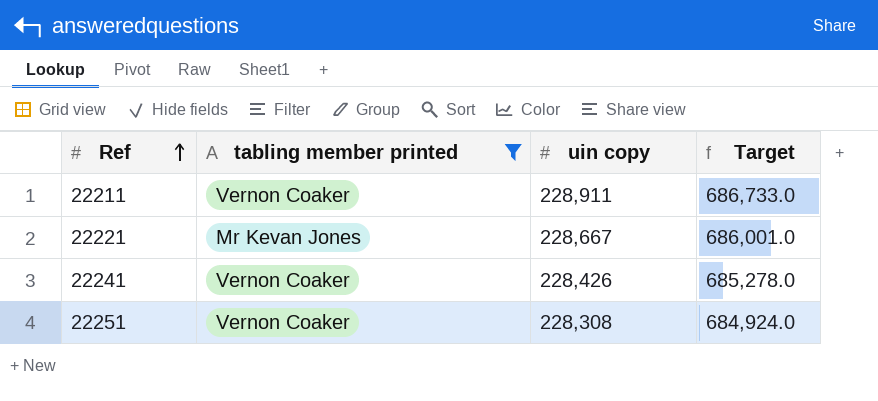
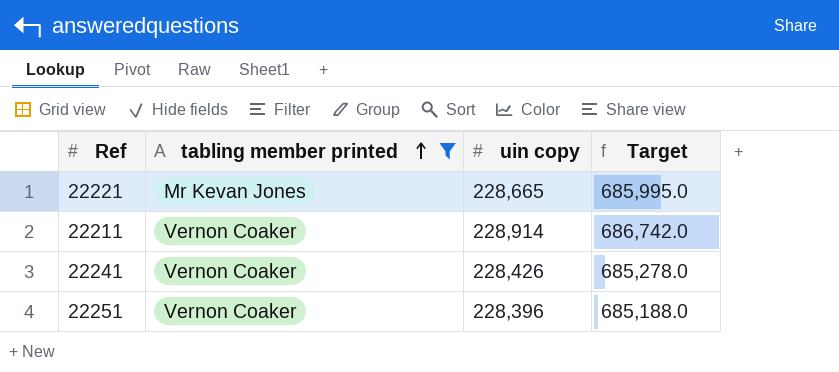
row order: Ref ascending -> tabling member printed ascending
22221 | uin copy: 228,667 -> 228,665
22221 | Target: 686,001.0 -> 685,995.0
22211 | uin copy: 228,911 -> 228,914
22211 | Target: 686,733.0 -> 686,742.0
22251 | uin copy: 228,308 -> 228,396
22251 | Target: 684,924.0 -> 685,188.0

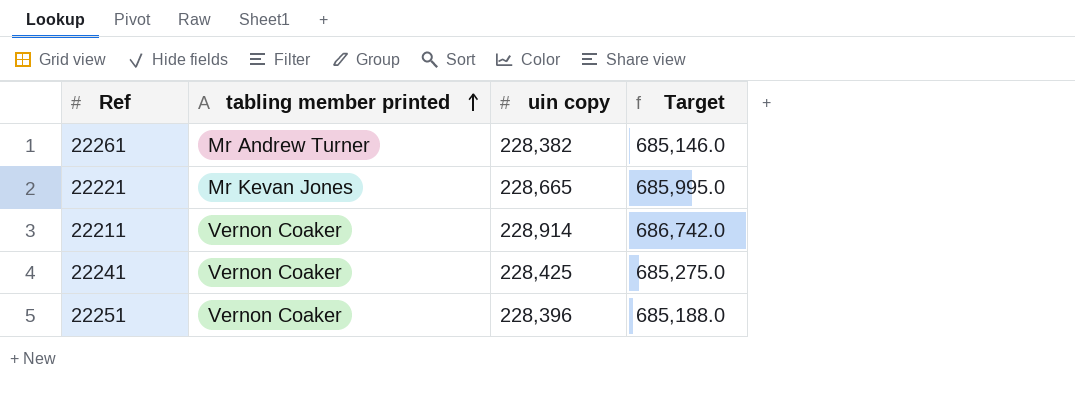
filter: tabling member printed != Mr Andrew Turner -> none
22241 | uin copy: 228,426 -> 228,425
22241 | Target: 685,278.0 -> 685,275.0

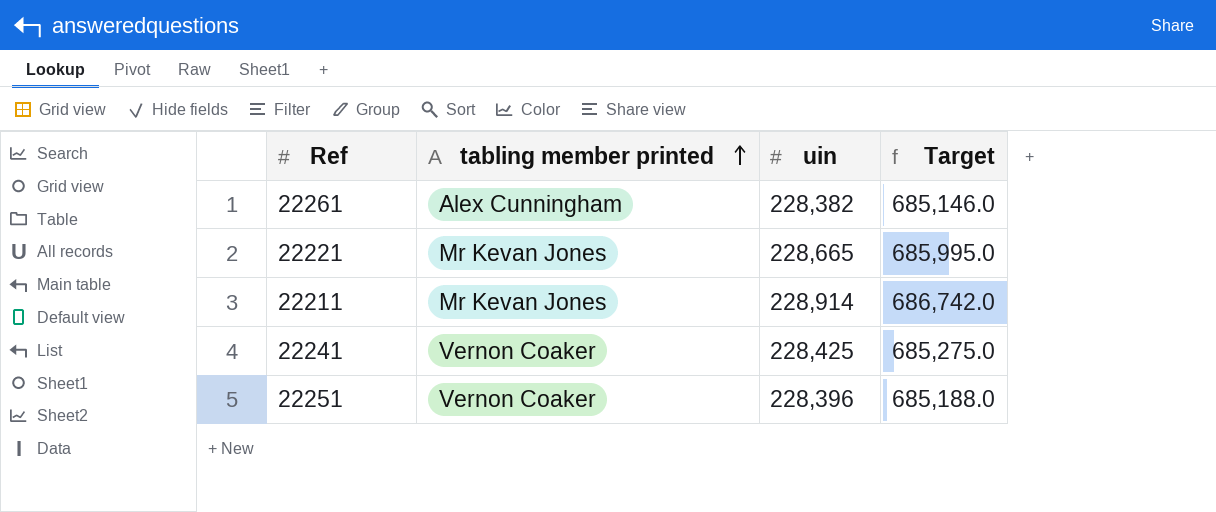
column name: uin copy -> uin
22261 | tabling member printed: Mr Andrew Turner -> Alex Cunningham
22211 | tabling member printed: Vernon Coaker -> Mr Kevan Jones

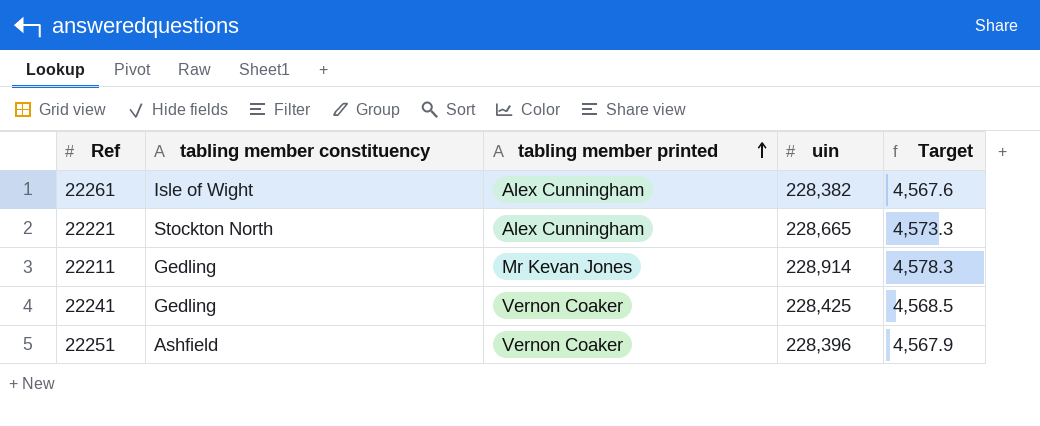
column tabling member constituency | position: none -> 2
column Target | formula: [uin] * 3 -> [uin] * 0.02
22221 | tabling member printed: Mr Kevan Jones -> Alex Cunningham

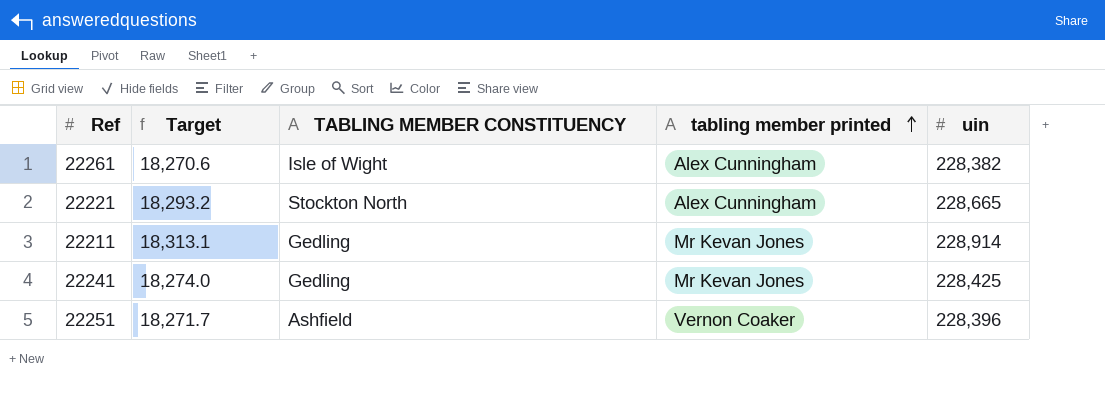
column Target | formula: [uin] * 0.02 -> [uin] * 0.08
column Target | position: 5 -> 2
column name: tabling member constituency -> TABLING MEMBER CONSTITUENCY
22241 | tabling member printed: Vernon Coaker -> Mr Kevan Jones

